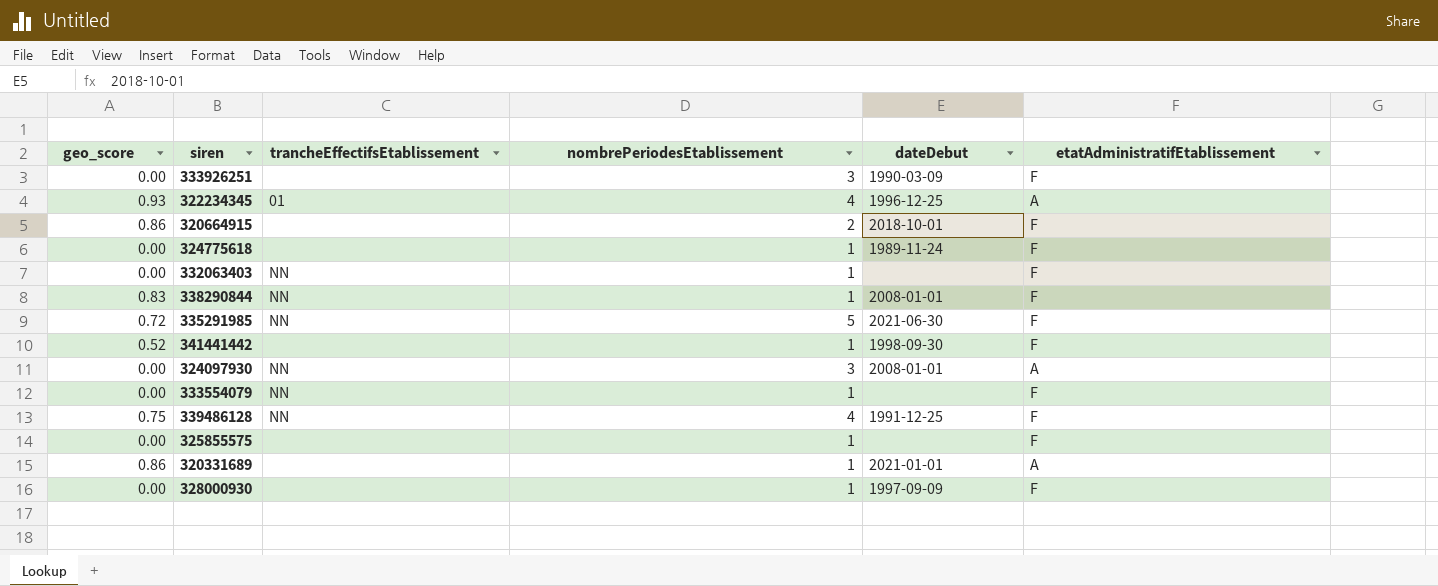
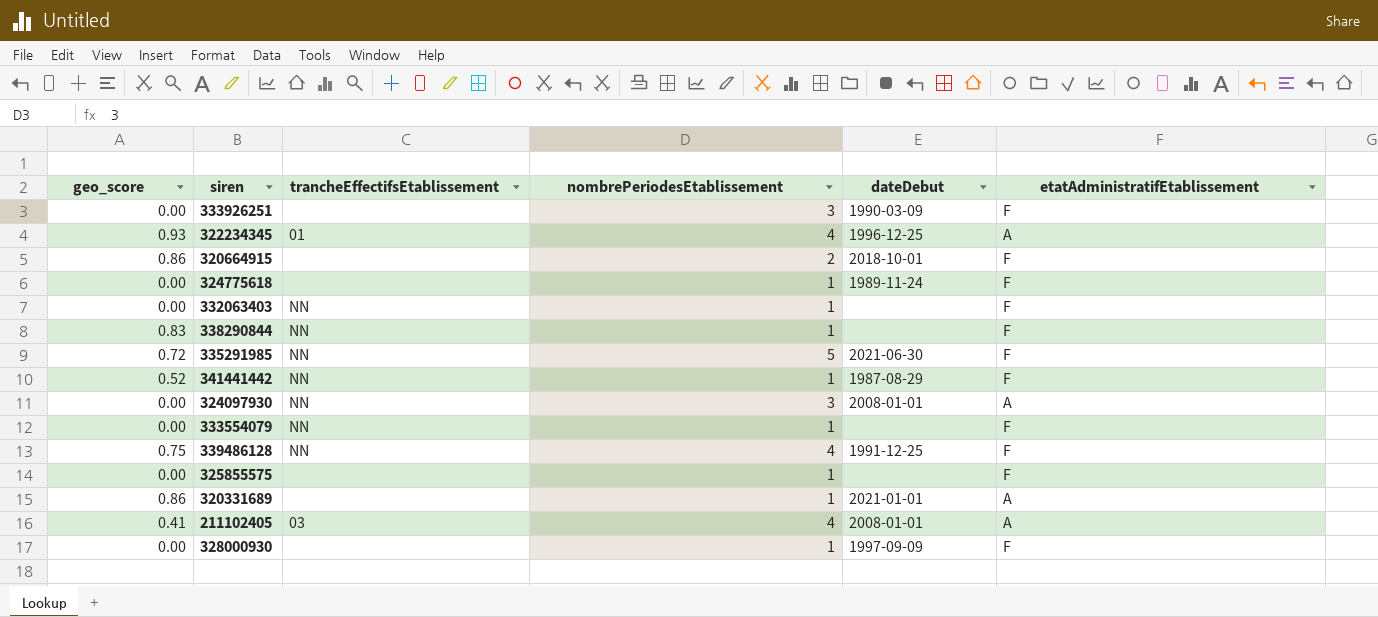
338290844 | dateDebut: 2008-01-01 -> none
341441442 | trancheEffectifsEtablissement: none -> NN
341441442 | dateDebut: 1998-09-30 -> 1987-08-29
row 211102405: none -> 0.41 | 03 | 4 | 2008-01-01 | A

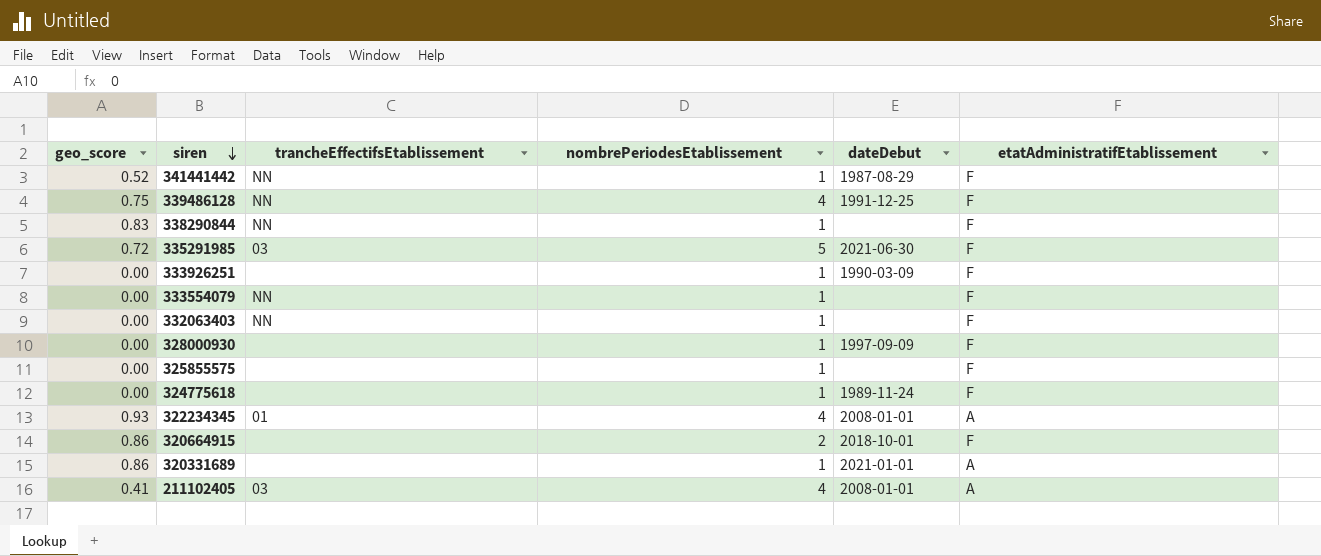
row order: none -> siren descending
row 324097930: 0.00 | NN | 3 | 2008-01-01 | A -> none
335291985 | trancheEffectifsEtablissement: NN -> 03
333926251 | nombrePeriodesEtablissement: 3 -> 1
322234345 | dateDebut: 1996-12-25 -> 2008-01-01

